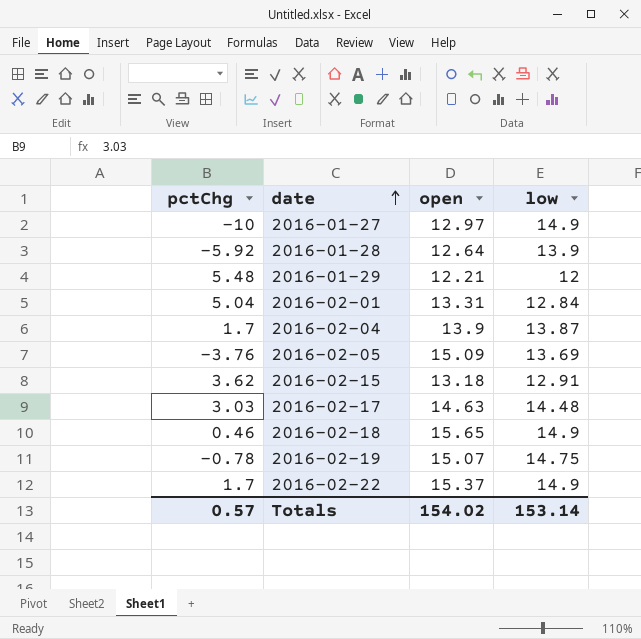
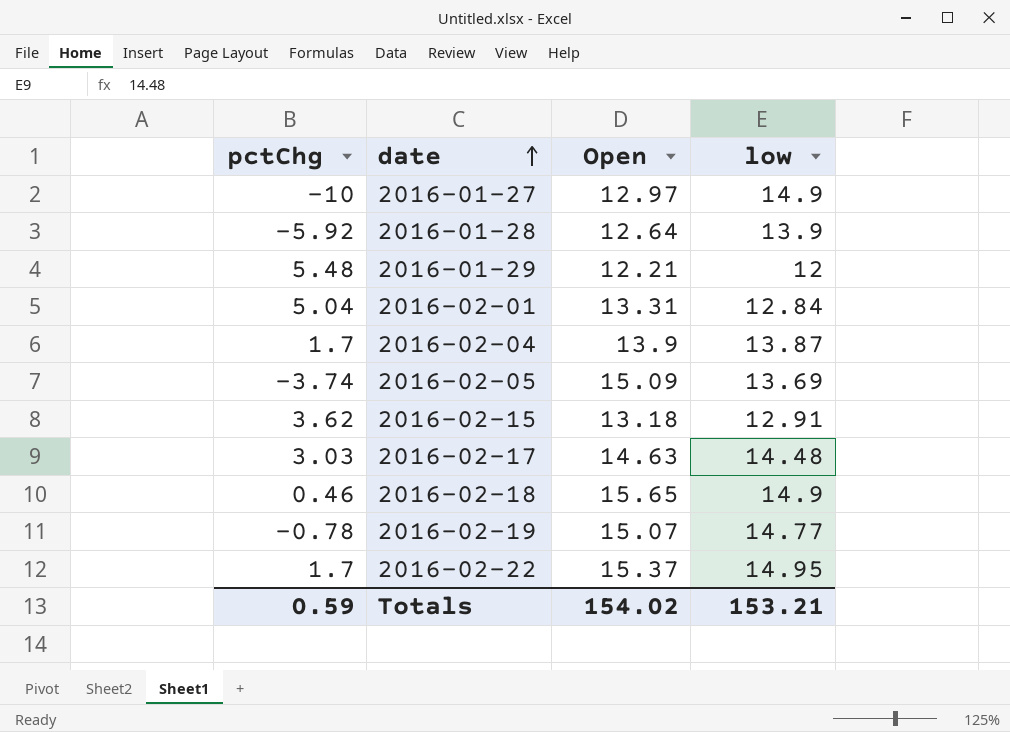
column name: open -> Open
2016-02-05 | pctChg: -3.76 -> -3.74
2016-02-19 | low: 14.75 -> 14.77
2016-02-22 | low: 14.9 -> 14.95
Totals | pctChg: 0.57 -> 0.59
Totals | low: 153.14 -> 153.21

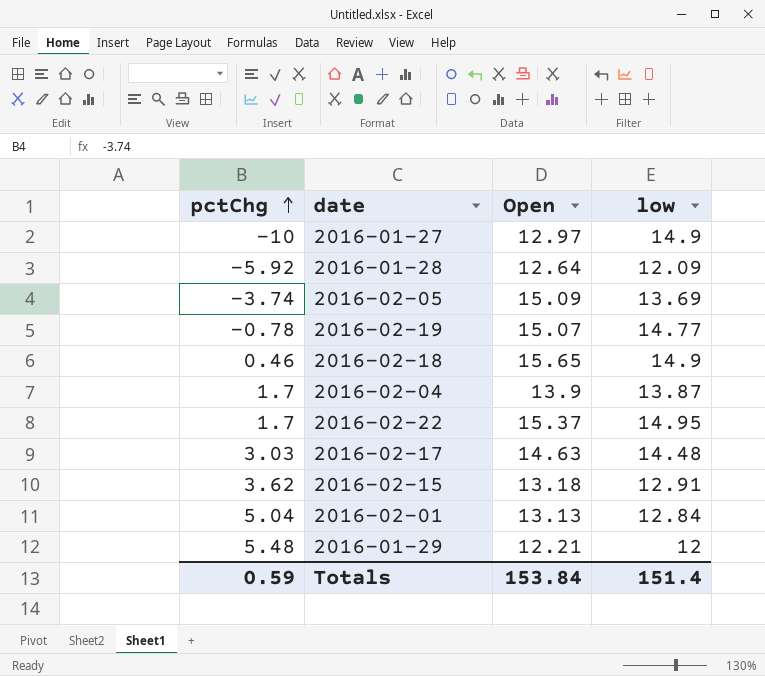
row order: date ascending -> pctChg ascending
2016-01-28 | low: 13.9 -> 12.09
2016-02-01 | Open: 13.31 -> 13.13
Totals | Open: 154.02 -> 153.84
Totals | low: 153.21 -> 151.4

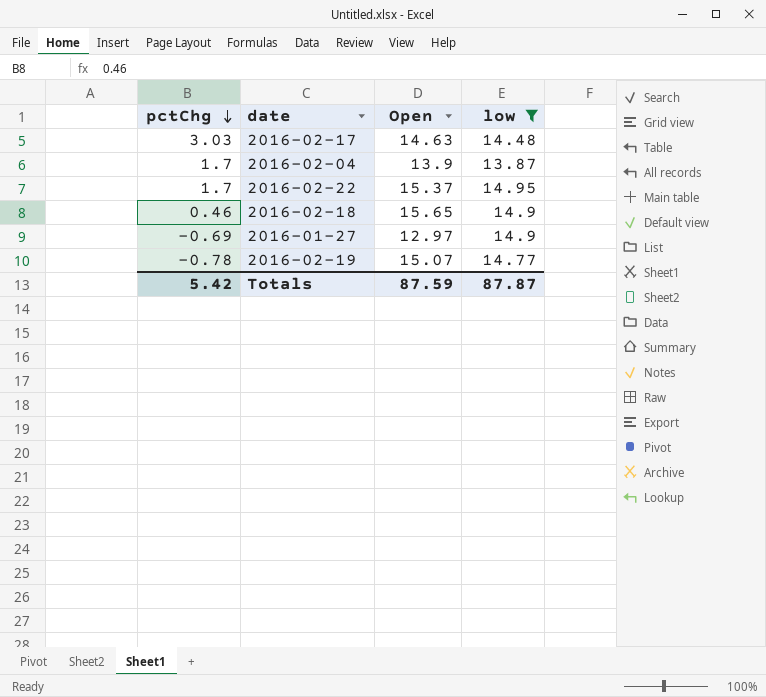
filter: none -> low >= 13.87
row order: pctChg ascending -> pctChg descending
2016-01-27 | pctChg: -10 -> -0.69
Totals | pctChg: 0.59 -> 5.42
Totals | Open: 153.84 -> 87.59
Totals | low: 151.4 -> 87.87

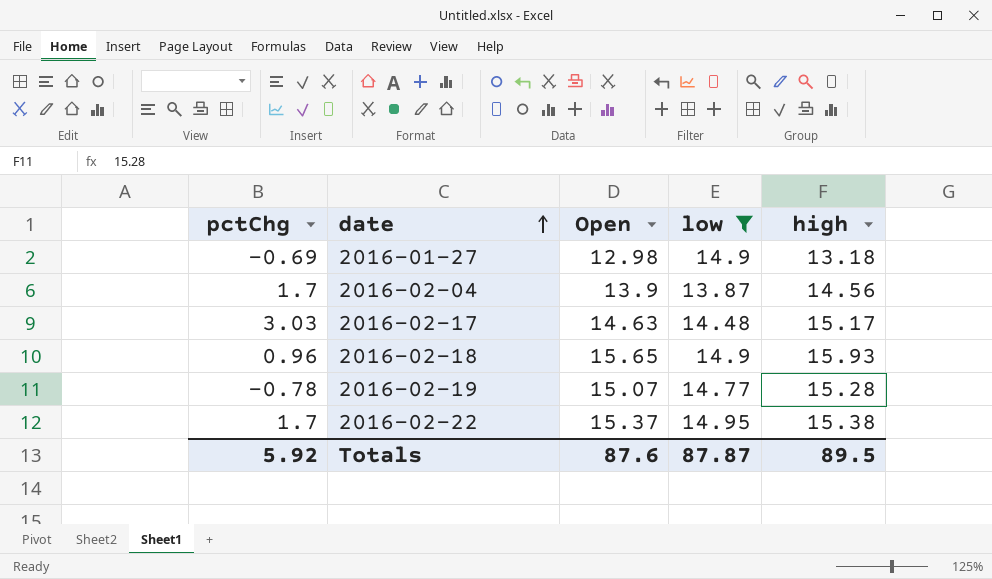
row order: pctChg descending -> date ascending
column high | position: none -> 5
2016-01-27 | Open: 12.97 -> 12.98
2016-02-18 | pctChg: 0.46 -> 0.96
Totals | pctChg: 5.42 -> 5.92
Totals | Open: 87.59 -> 87.6

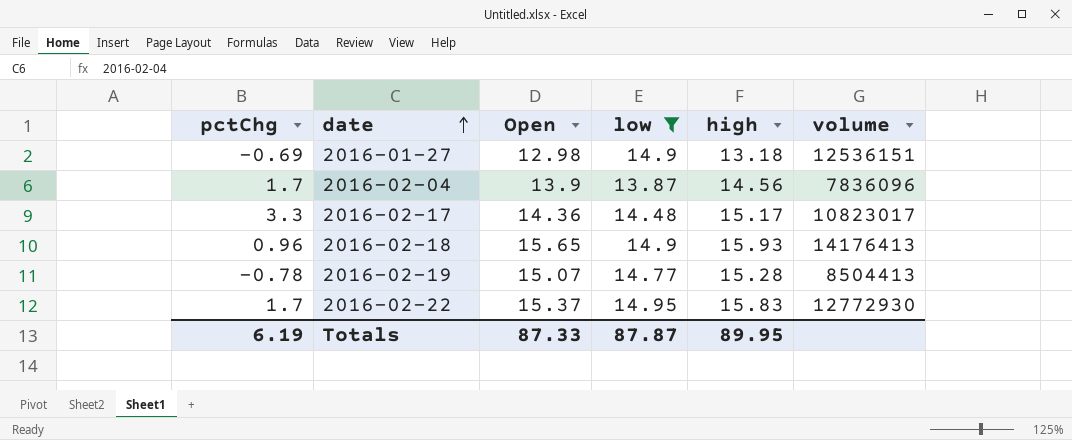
column volume | position: none -> 6
2016-02-17 | pctChg: 3.03 -> 3.3
2016-02-17 | Open: 14.63 -> 14.36
2016-02-22 | high: 15.38 -> 15.83
Totals | pctChg: 5.92 -> 6.19
Totals | Open: 87.6 -> 87.33
Totals | high: 89.5 -> 89.95

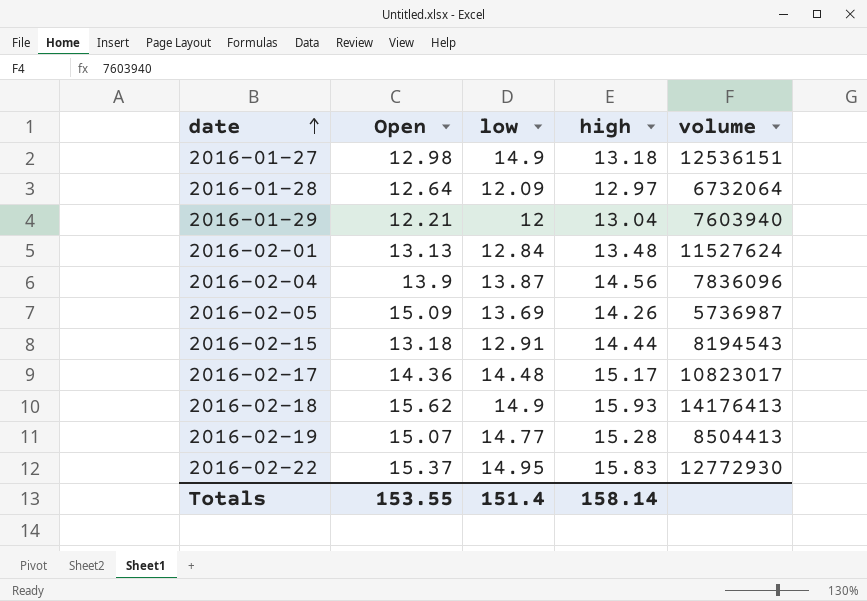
filter: low >= 13.87 -> none
column pctChg | position: 1 -> none
2016-02-18 | Open: 15.65 -> 15.62
Totals | Open: 87.33 -> 153.55
Totals | low: 87.87 -> 151.4
Totals | high: 89.95 -> 158.14

